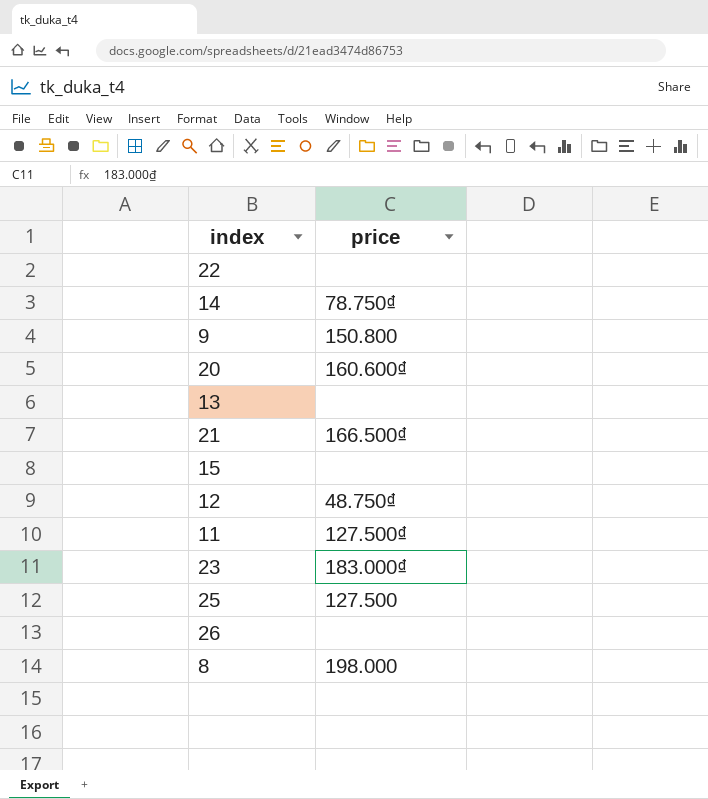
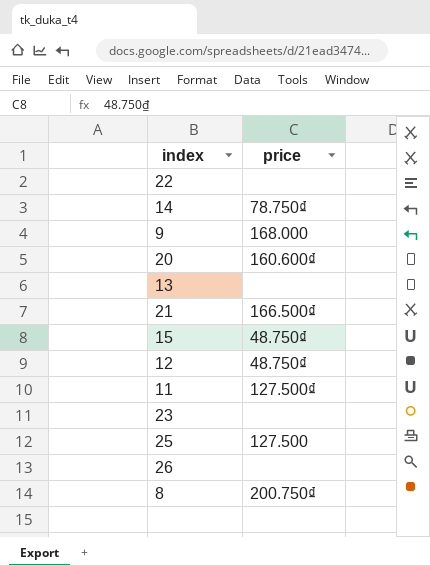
9 | price: 150.800 -> 168.000
15 | price: none -> 48.750₫
23 | price: 183.000₫ -> none
8 | price: 198.000 -> 200.750₫

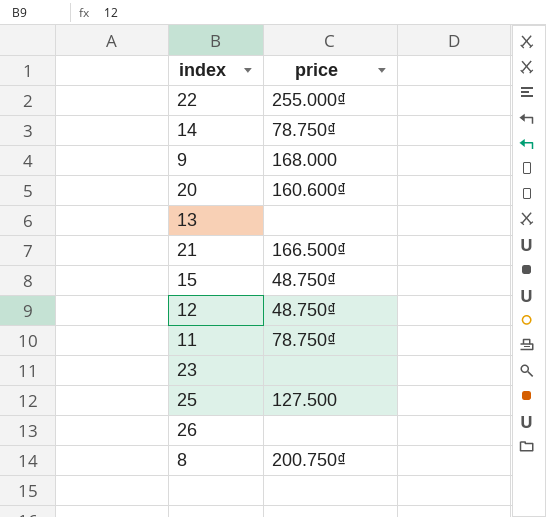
22 | price: none -> 255.000₫
11 | price: 127.500₫ -> 78.750₫

